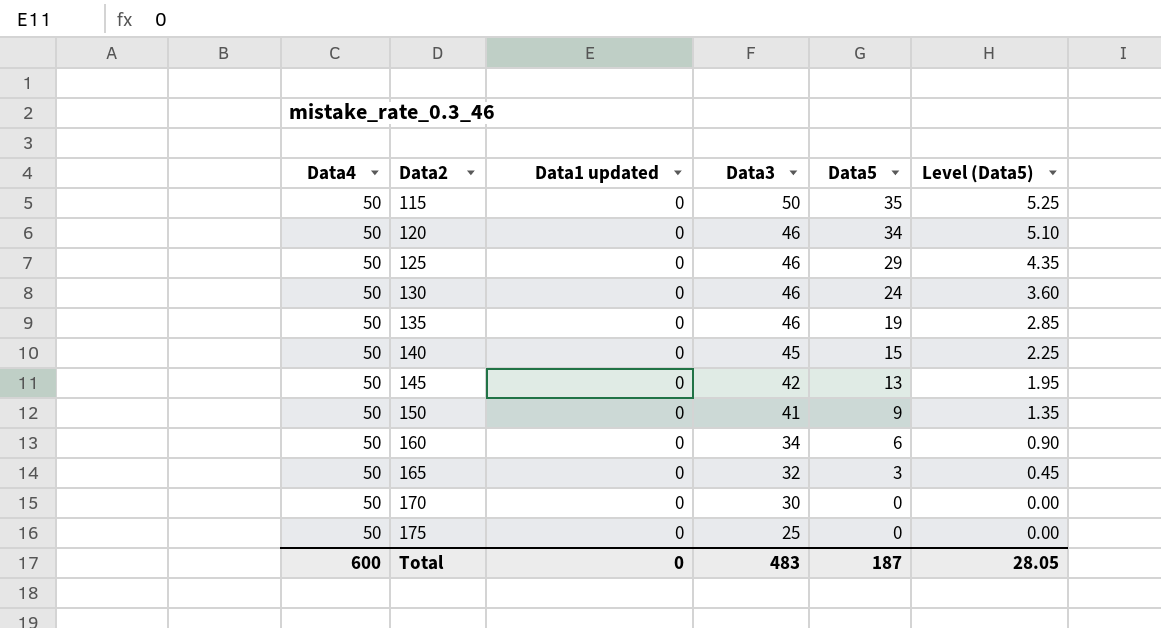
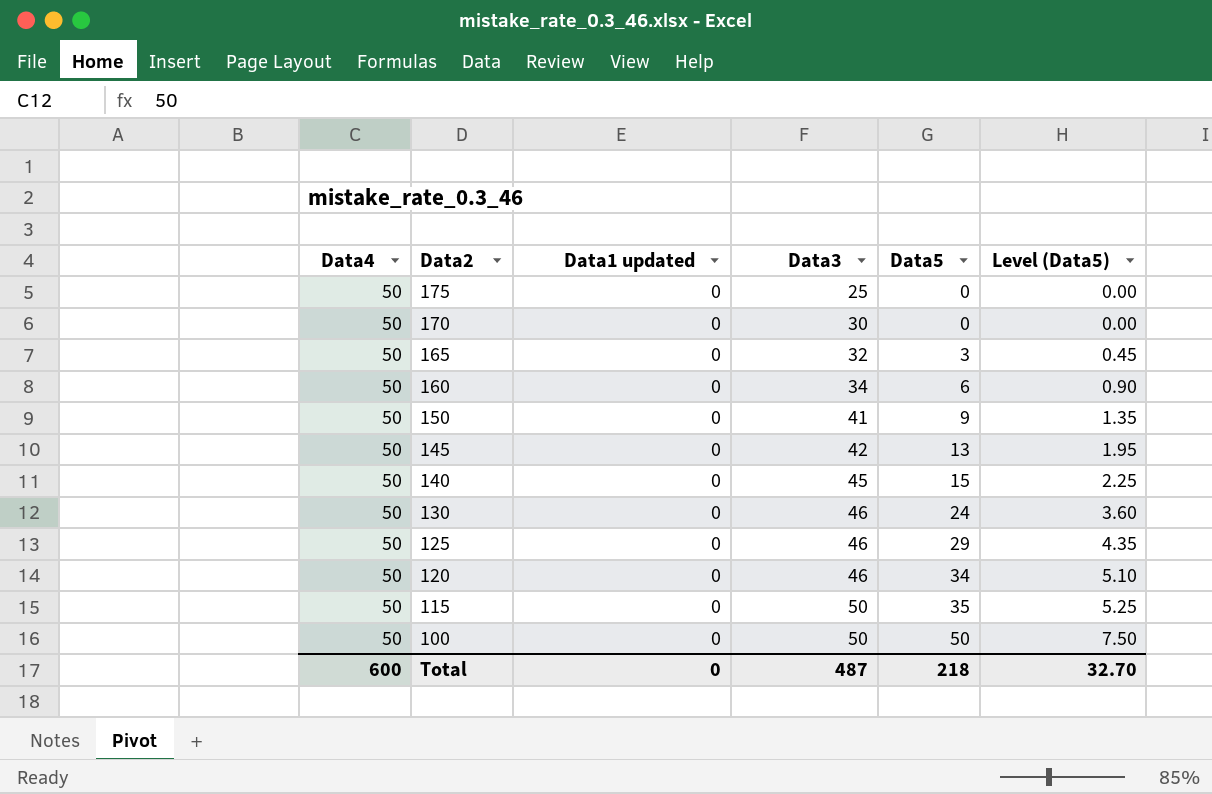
row order: Data2 ascending -> Data2 descending
row 135: 50 | 0 | 46 | 19 | 2.85 -> none
row 100: none -> 50 | 0 | 50 | 50 | 7.50
Total | Data3: 483 -> 487
Total | Data5: 187 -> 218
Total | Level (Data5): 28.05 -> 32.70

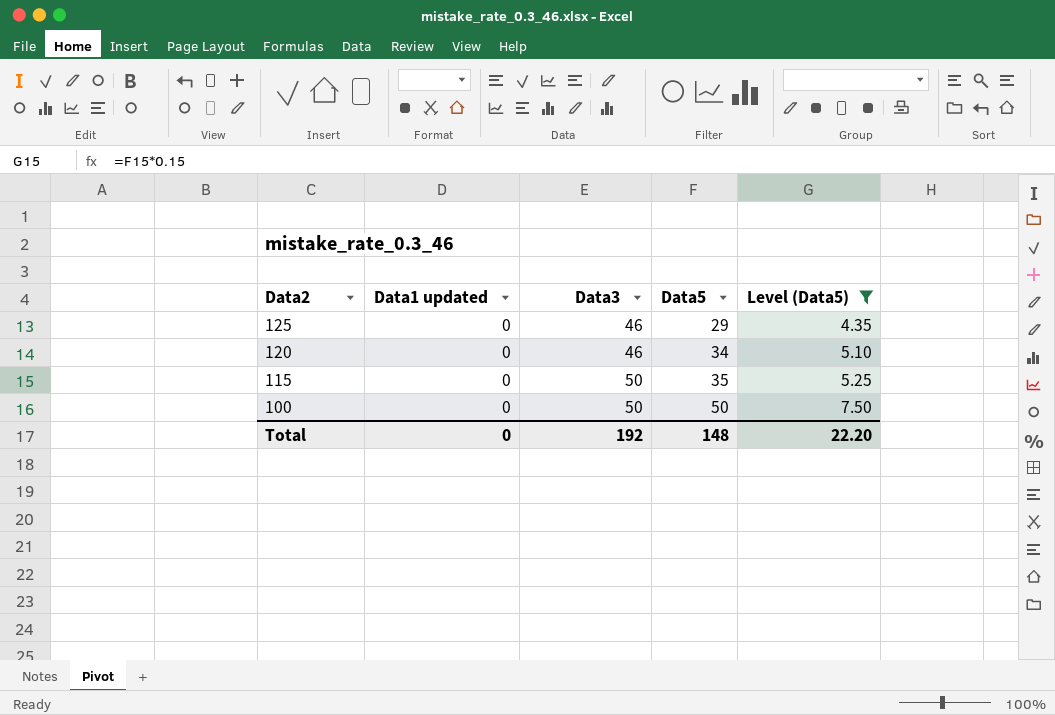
filter: none -> Level (Data5) >= 4.35
column Data4 | position: 1 -> none
Total | Data3: 487 -> 192
Total | Data5: 218 -> 148
Total | Level (Data5): 32.70 -> 22.20

